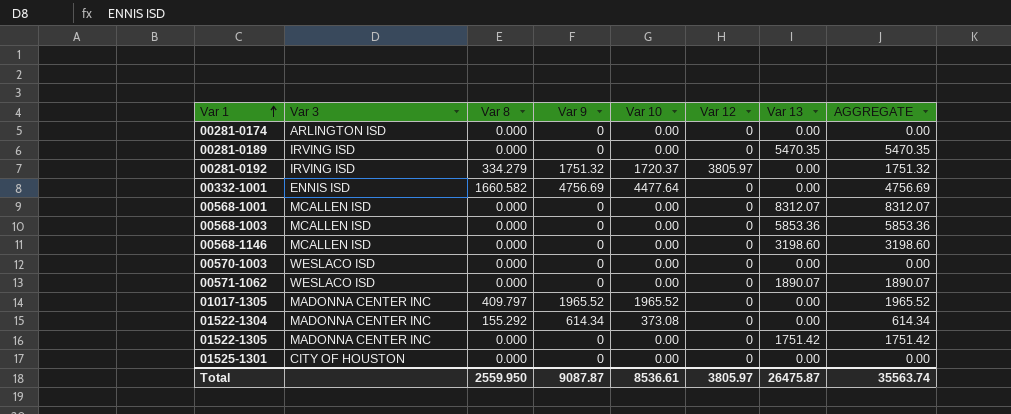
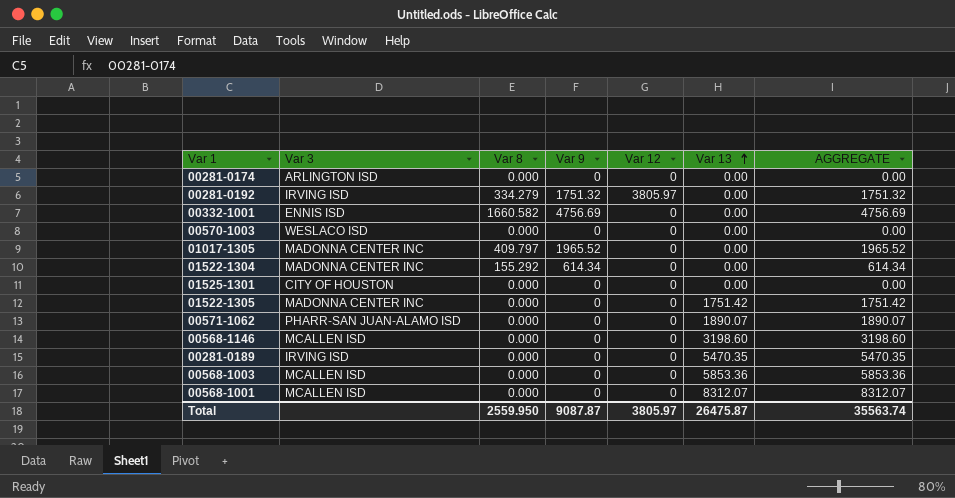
row order: Var 1 ascending -> Var 13 ascending
column Var 10 | position: 5 -> none
00571-1062 | Var 3: WESLACO ISD -> PHARR-SAN JUAN-ALAMO ISD

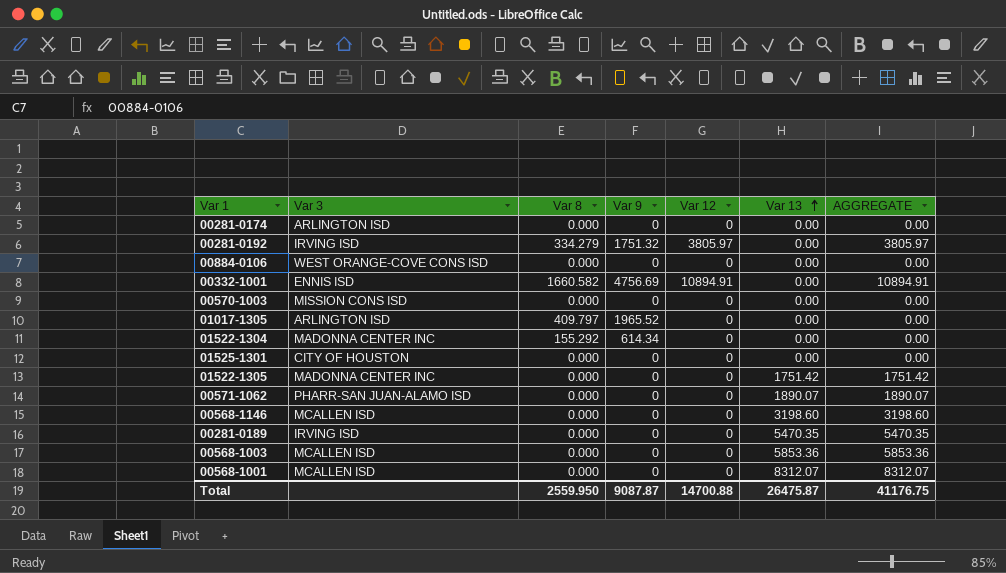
column AGGREGATE | formula: [Var 9] + [Var 13] -> [Var 12] + [Var 13]
row 00884-0106: none -> WEST ORANGE-COVE CONS ISD | 0.000 | 0 | 0 | 0.00 | 0.00
00332-1001 | Var 12: 0 -> 10894.91
00570-1003 | Var 3: WESLACO ISD -> MISSION CONS ISD
01017-1305 | Var 3: MADONNA CENTER INC -> ARLINGTON ISD
Total | Var 12: 3805.97 -> 14700.88
Total | AGGREGATE: 35563.74 -> 41176.75

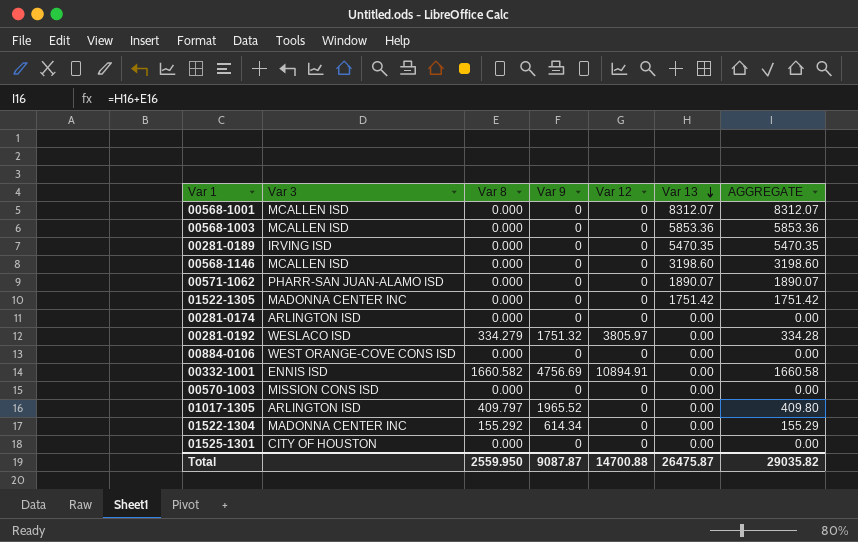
row order: Var 13 ascending -> Var 13 descending
column AGGREGATE | formula: [Var 12] + [Var 13] -> [Var 8] + [Var 13]
00281-0192 | Var 3: IRVING ISD -> WESLACO ISD
Total | AGGREGATE: 41176.75 -> 29035.82

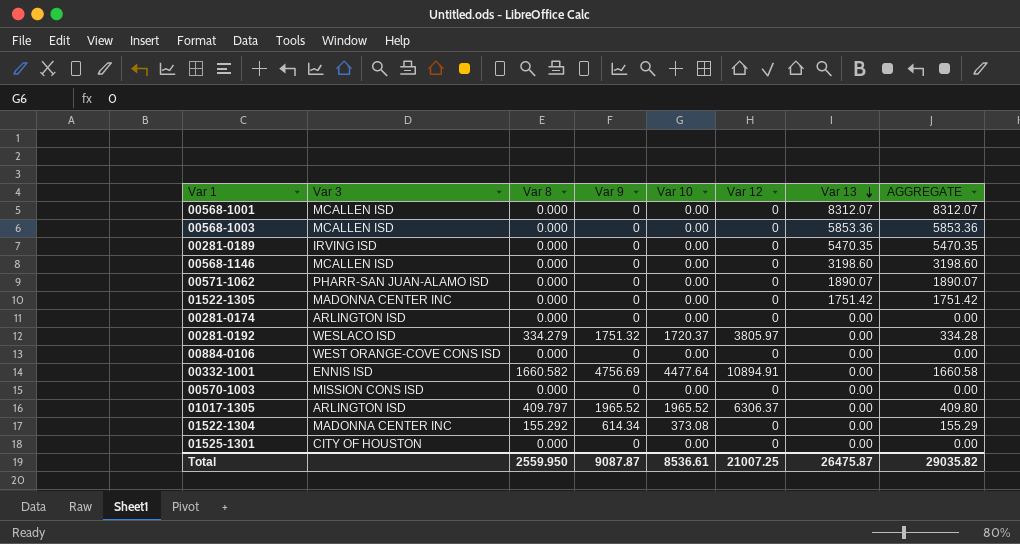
column Var 10 | position: none -> 5
01017-1305 | Var 12: 0 -> 6306.37
Total | Var 12: 14700.88 -> 21007.25

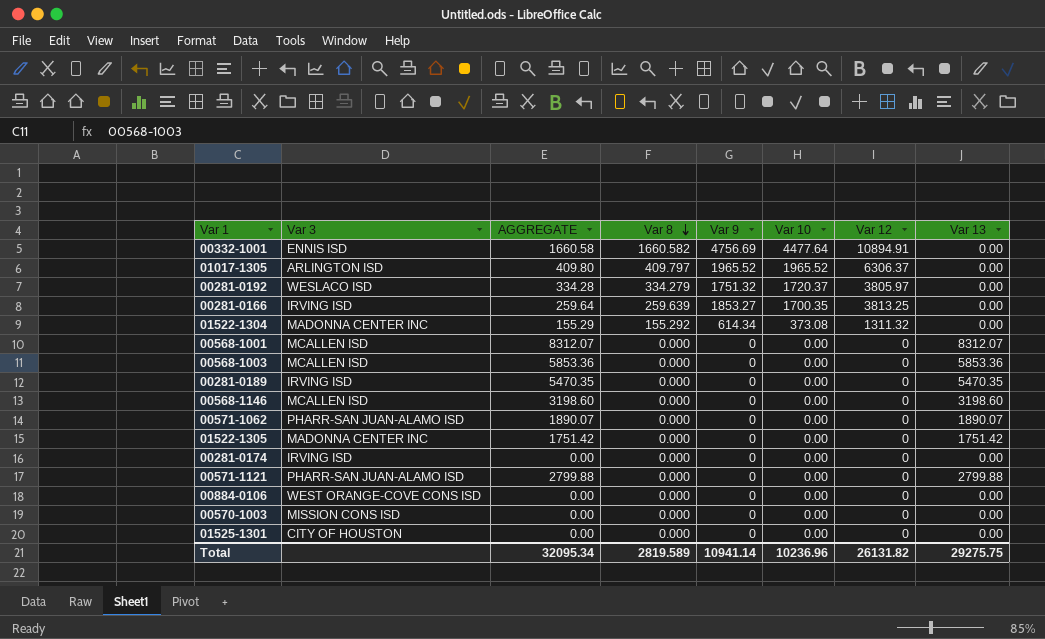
row order: Var 13 descending -> Var 8 descending
column AGGREGATE | position: 8 -> 3
row 00281-0166: none -> IRVING ISD | 259.64 | 259.639 | 1853.27 | 1700.35 | 3813.25 | 0.00
01522-1304 | Var 12: 0 -> 1311.32
00281-0174 | Var 3: ARLINGTON ISD -> IRVING ISD
row 00571-1121: none -> PHARR-SAN JUAN-ALAMO ISD | 2799.88 | 0.000 | 0 | 0.00 | 0 | 2799.88
Total | AGGREGATE: 29035.82 -> 32095.34
Total | Var 8: 2559.950 -> 2819.589
Total | Var 9: 9087.87 -> 10941.14
Total | Var 10: 8536.61 -> 10236.96
Total | Var 12: 21007.25 -> 26131.82
Total | Var 13: 26475.87 -> 29275.75

